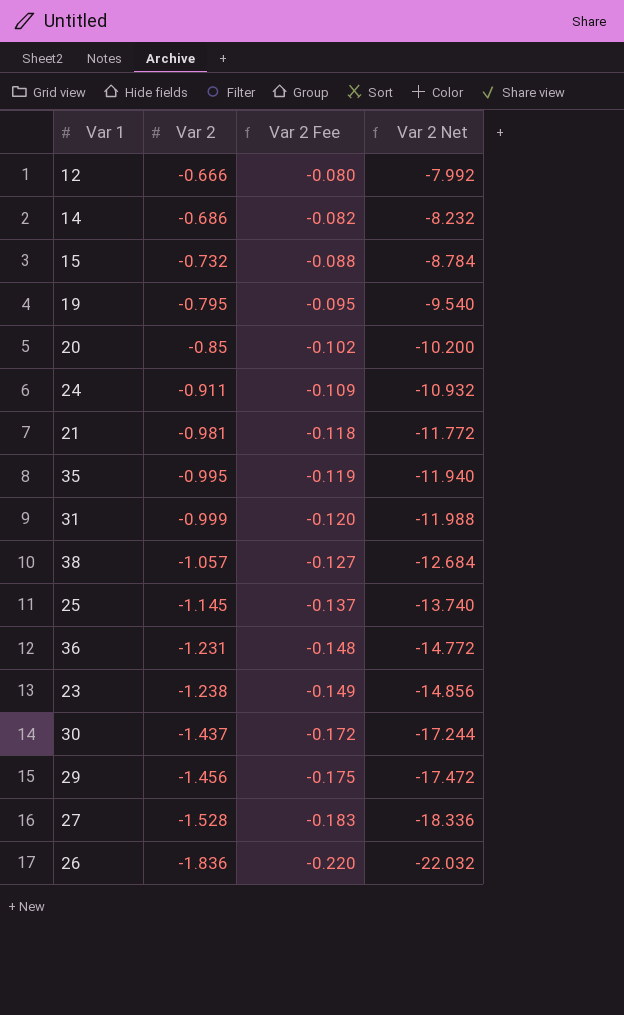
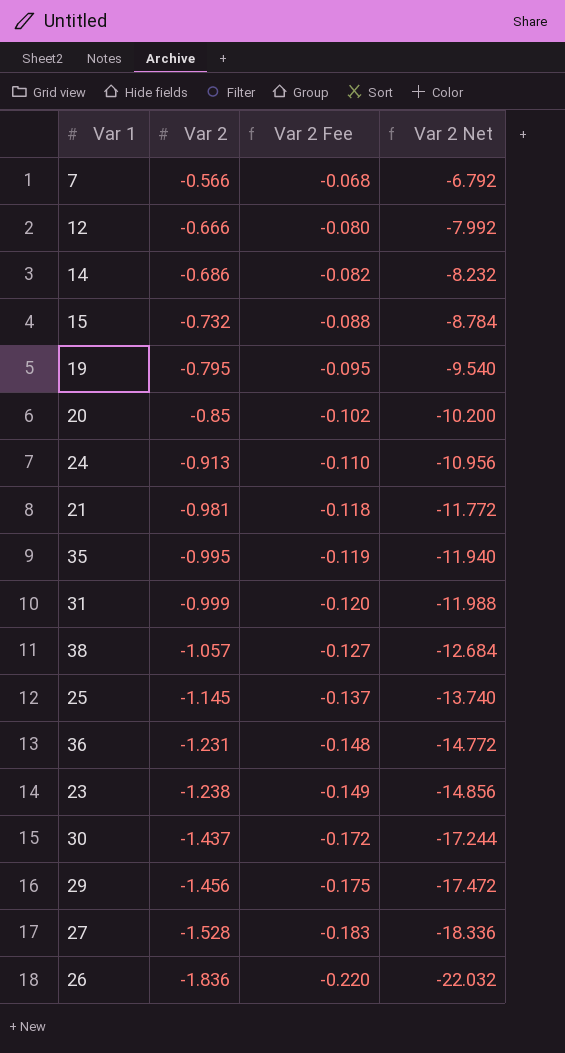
row 7: none -> -0.566 | -0.068 | -6.792
24 | Var 2: -0.911 -> -0.913
24 | Var 2 Fee: -0.109 -> -0.110
24 | Var 2 Net: -10.932 -> -10.956

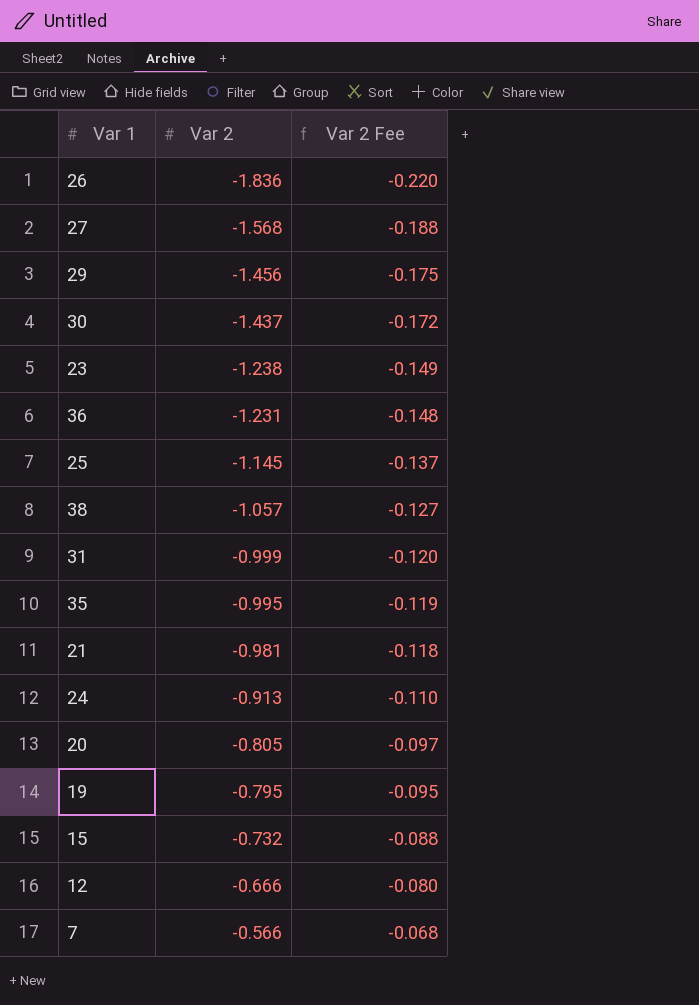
row order: Var 2 descending -> Var 2 ascending
column Var 2 Net | formula: [Var 2] * 12 -> none
row 14: -0.686 | -0.082 | -8.232 -> none
27 | Var 2: -1.528 -> -1.568
27 | Var 2 Fee: -0.183 -> -0.188
20 | Var 2: -0.85 -> -0.805
20 | Var 2 Fee: -0.102 -> -0.097

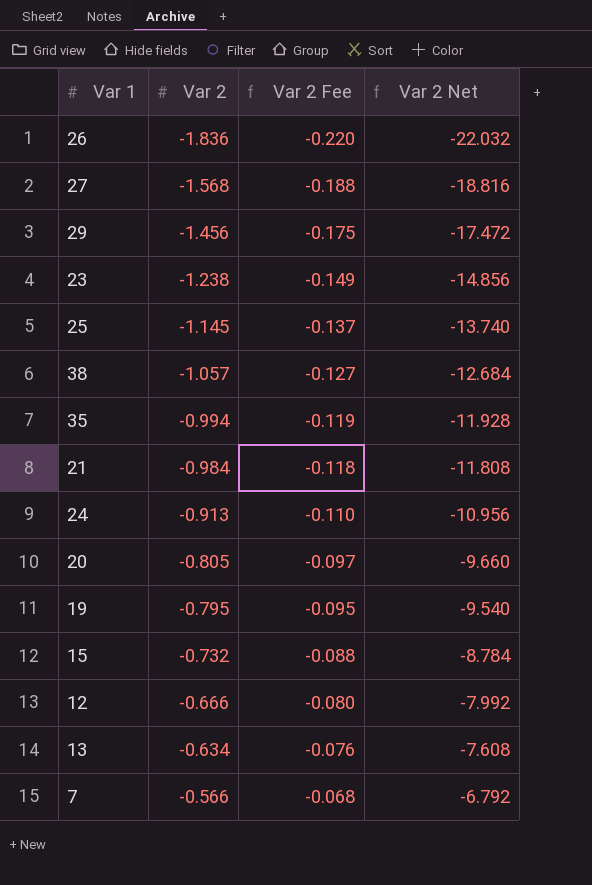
column Var 2 Net | formula: none -> [Var 2] * 12
row 30: -1.437 | -0.172 -> none
row 36: -1.231 | -0.148 -> none
row 31: -0.999 | -0.120 -> none
35 | Var 2: -0.995 -> -0.994
21 | Var 2: -0.981 -> -0.984
row 13: none -> -0.634 | -0.076 | -7.608

